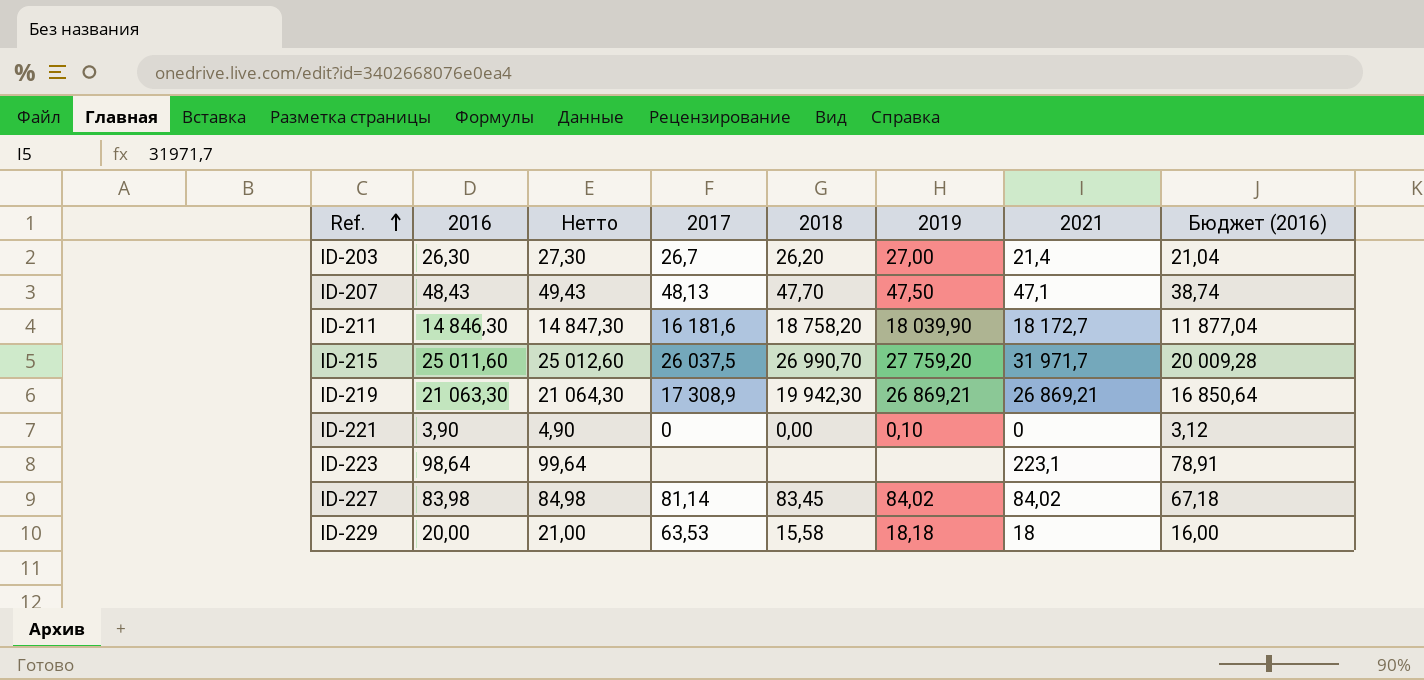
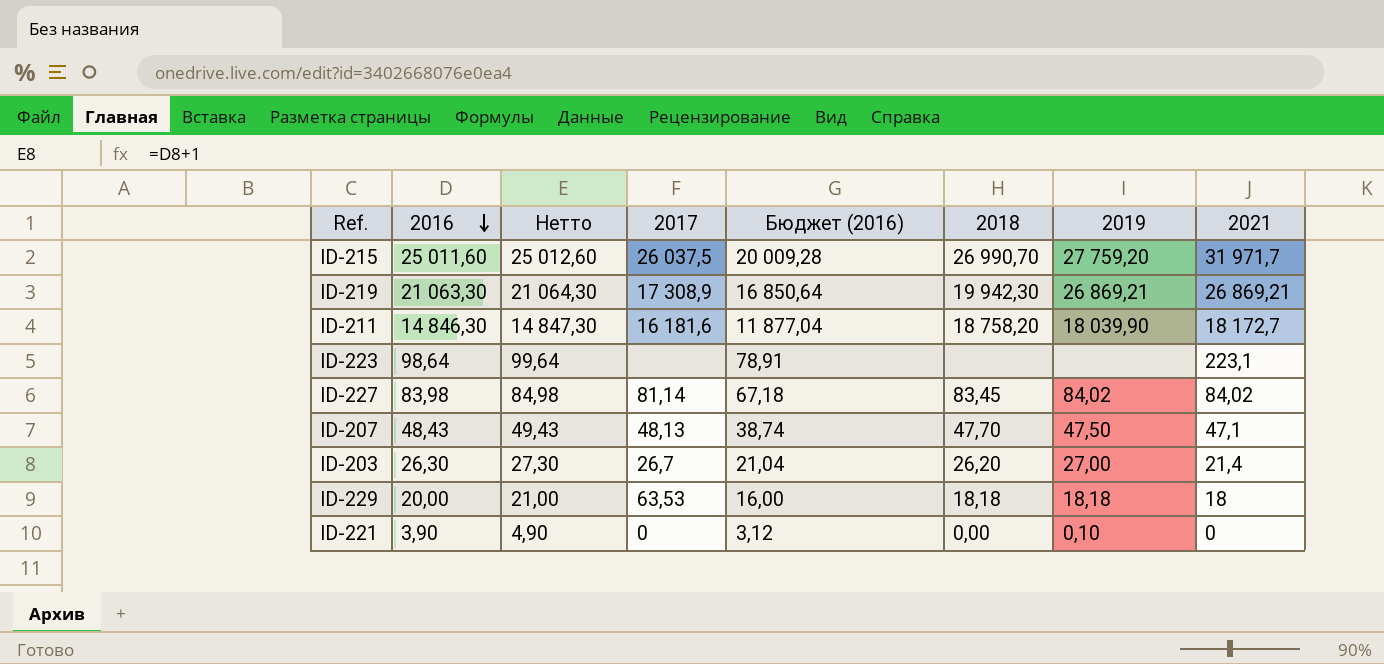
row order: Ref. ascending -> 2016 descending
column Бюджет (2016) | position: 8 -> 5
ID-229 | 2018: 15,58 -> 18,18

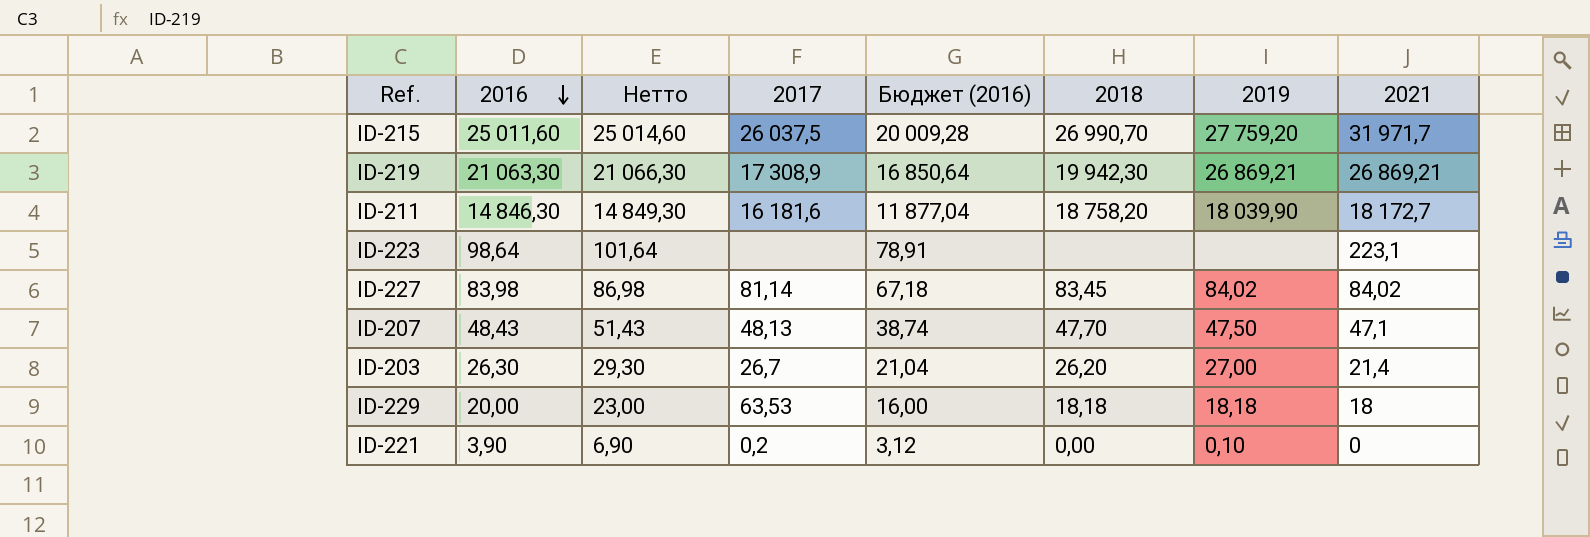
column Нетто | formula: [2016] + 1 -> [2016] + 3
ID-221 | 2017: 0 -> 0,2

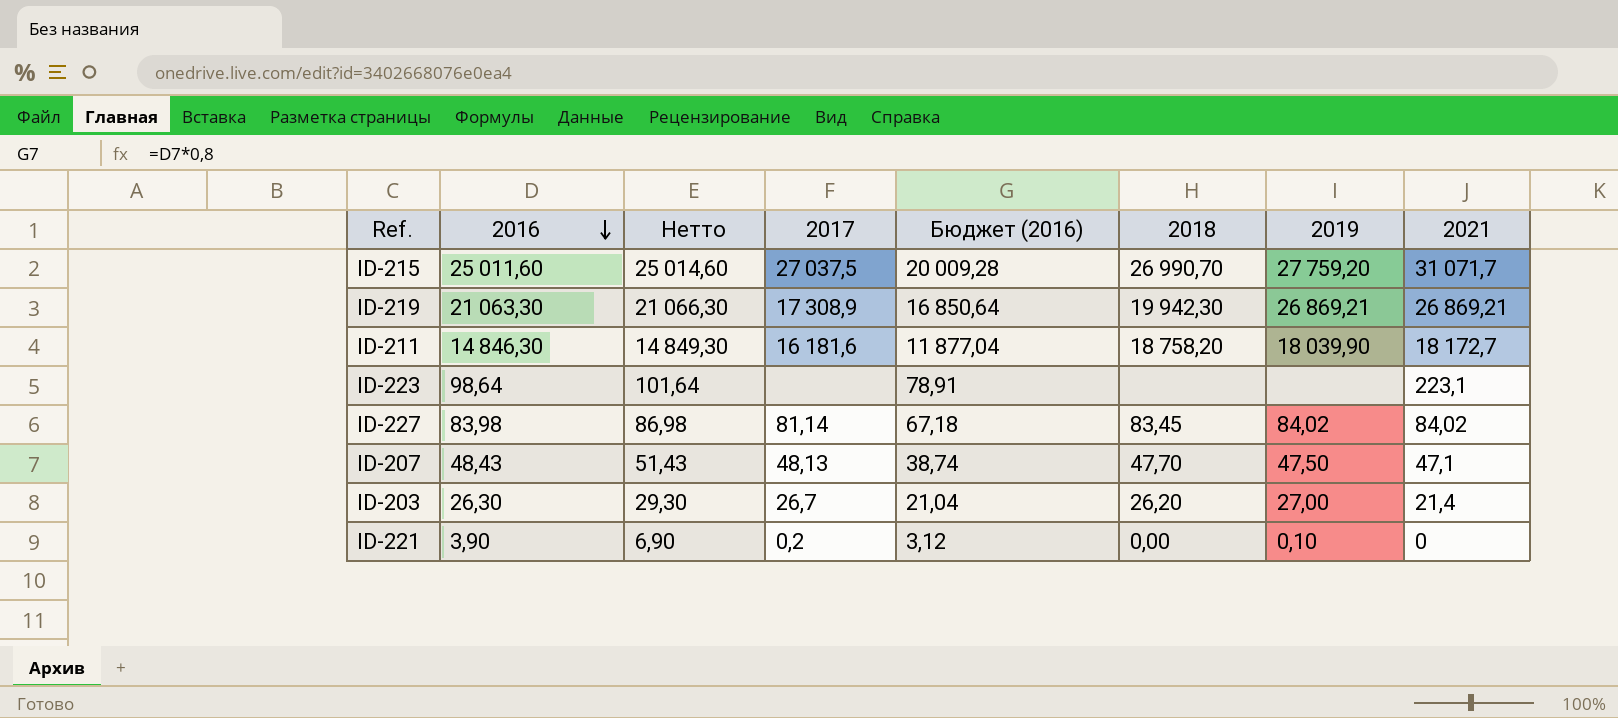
row ID-229: 20,00 | 23,00 | 63,53 | 16,00 | 18,18 | 18,18 | 18 -> none
ID-215 | 2017: 26 037,5 -> 27 037,5
ID-215 | 2021: 31 971,7 -> 31 071,7

